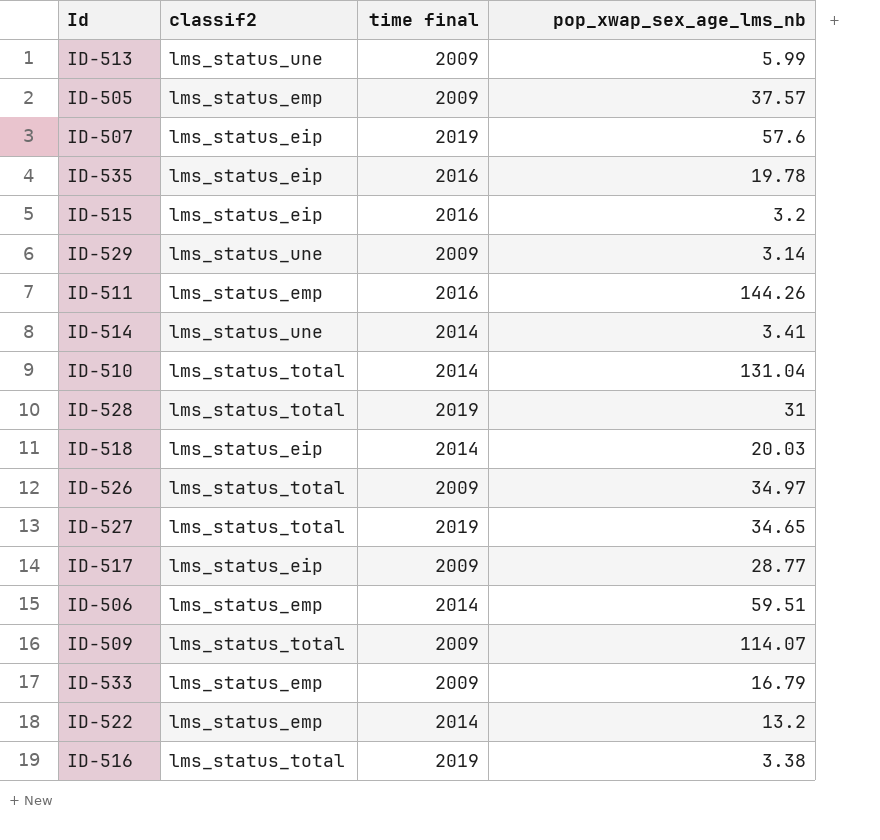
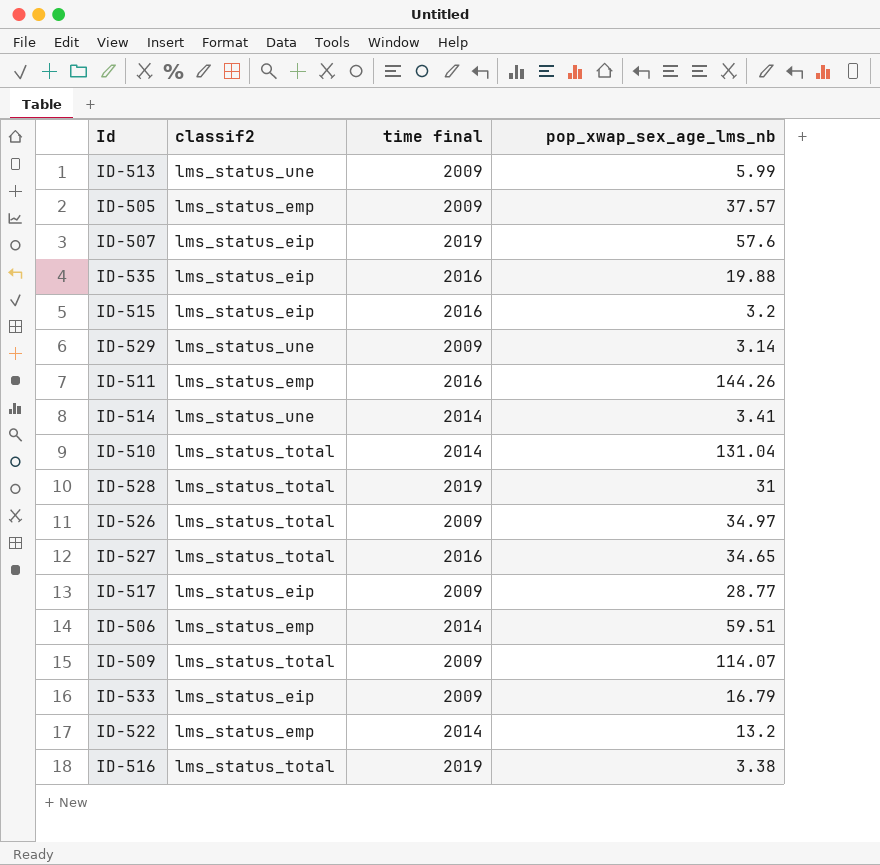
row ID-518: lms_status_eip | 2014 | 20.03 -> none
ID-535 | pop_xwap_sex_age_lms_nb: 19.78 -> 19.88
ID-527 | time final: 2019 -> 2016
ID-533 | classif2: lms_status_emp -> lms_status_eip

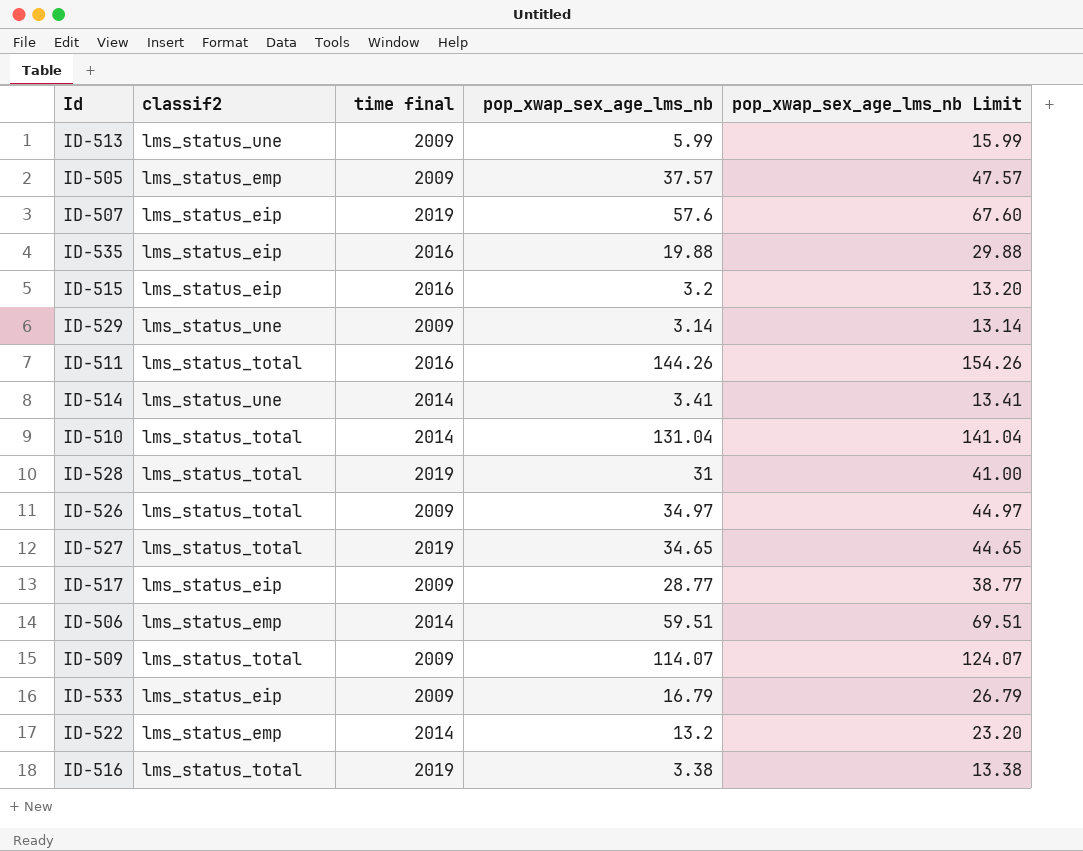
column pop_xwap_sex_age_lms_nb Limit | formula: none -> [pop_xwap_sex_age_lms_nb] + 10
ID-511 | classif2: lms_status_emp -> lms_status_total
ID-527 | time final: 2016 -> 2019

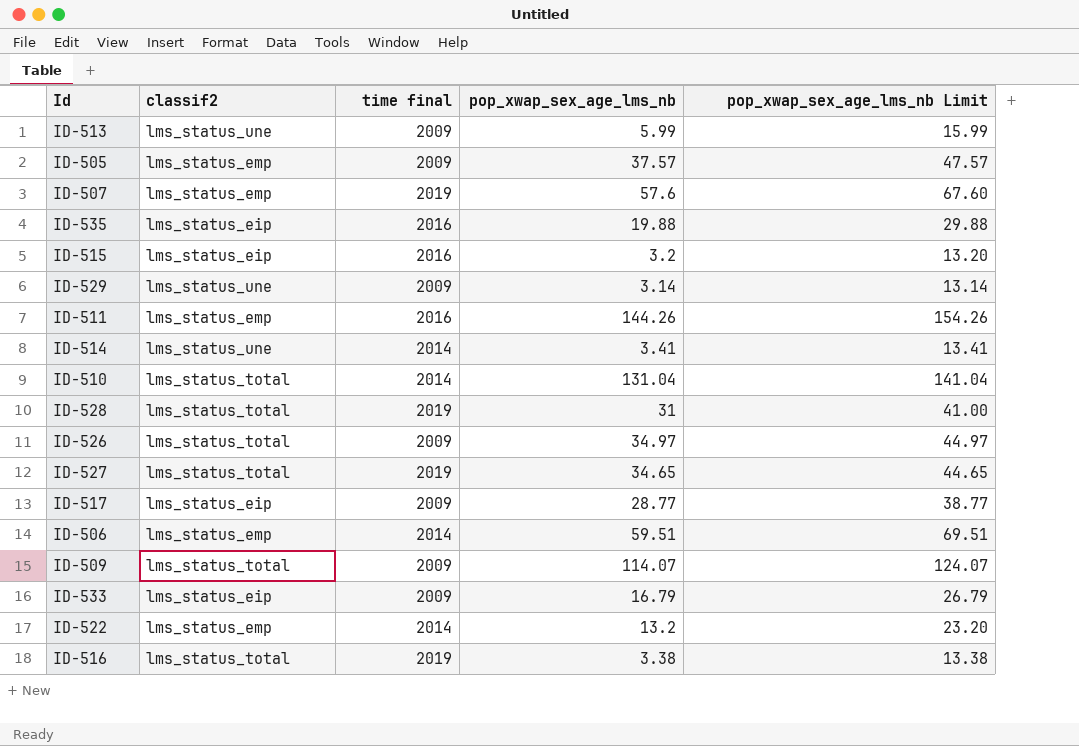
ID-507 | classif2: lms_status_eip -> lms_status_emp
ID-511 | classif2: lms_status_total -> lms_status_emp

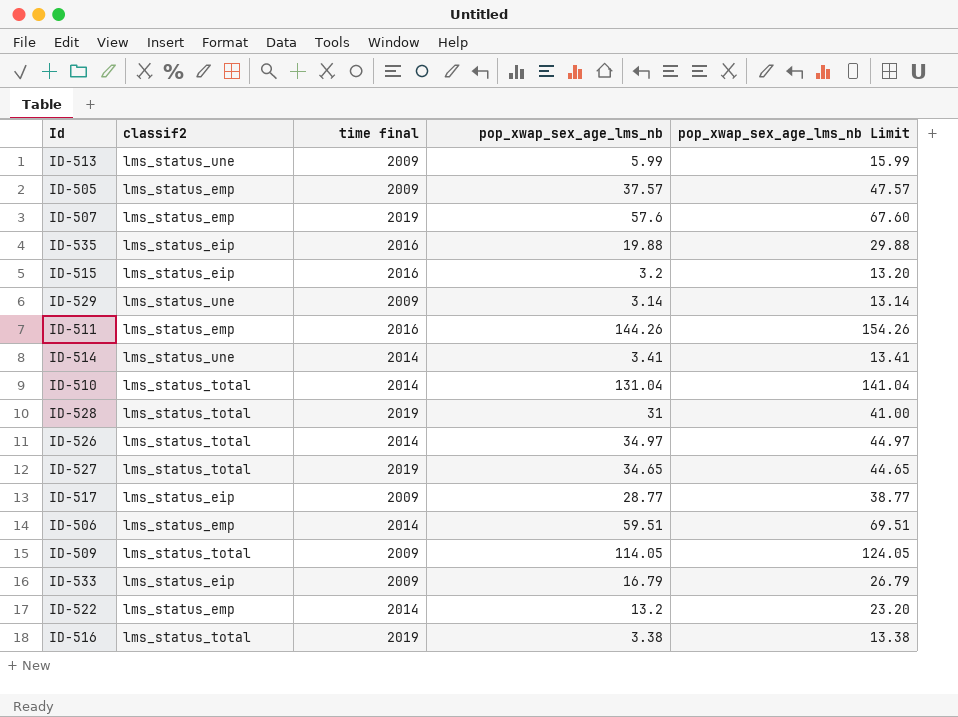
ID-526 | time final: 2009 -> 2014
ID-509 | pop_xwap_sex_age_lms_nb: 114.07 -> 114.05
ID-509 | pop_xwap_sex_age_lms_nb Limit: 124.07 -> 124.05

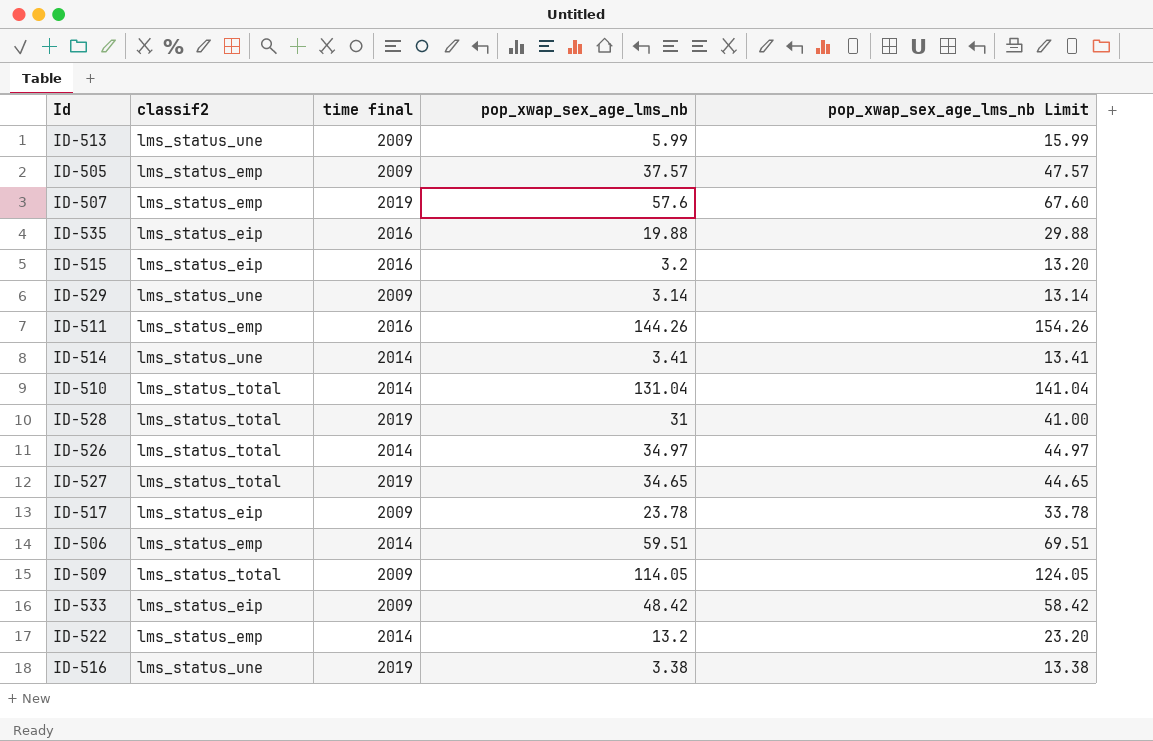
ID-517 | pop_xwap_sex_age_lms_nb: 28.77 -> 23.78
ID-517 | pop_xwap_sex_age_lms_nb Limit: 38.77 -> 33.78
ID-533 | pop_xwap_sex_age_lms_nb: 16.79 -> 48.42
ID-533 | pop_xwap_sex_age_lms_nb Limit: 26.79 -> 58.42
ID-516 | classif2: lms_status_total -> lms_status_une

